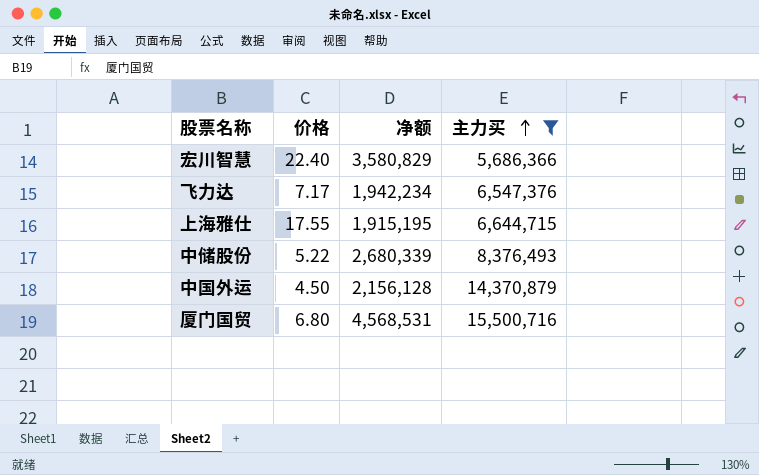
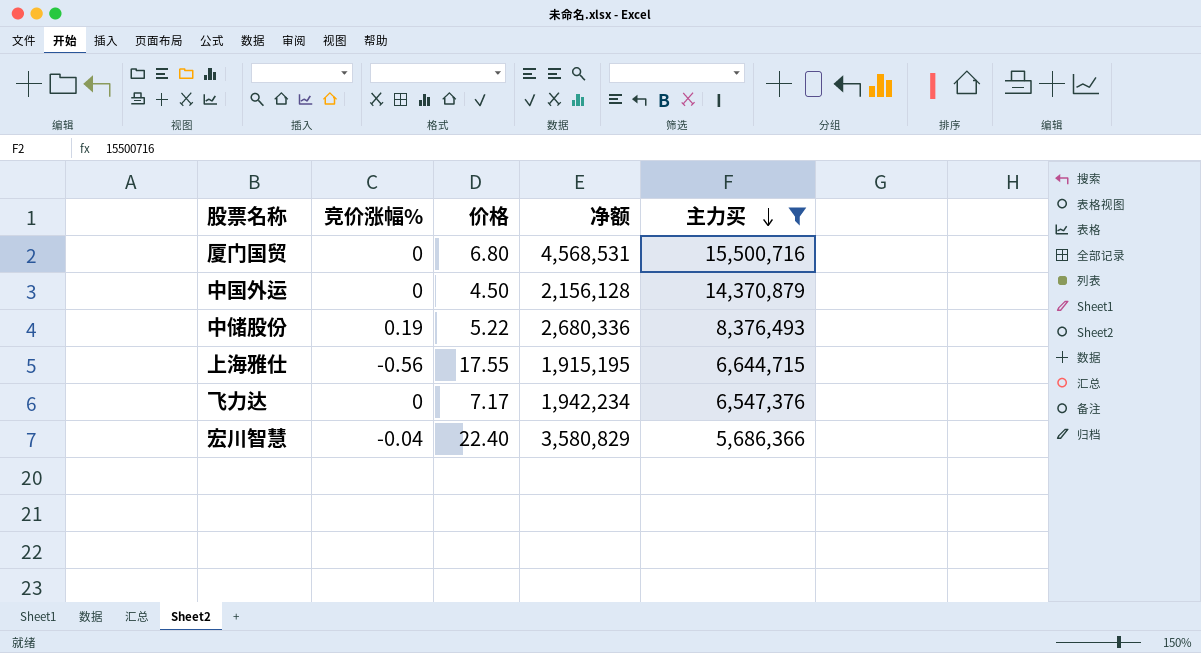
row order: 主力买 ascending -> 主力买 descending
column 竞价涨幅% | position: none -> 2
中储股份 | 净额: 2,680,339 -> 2,680,336

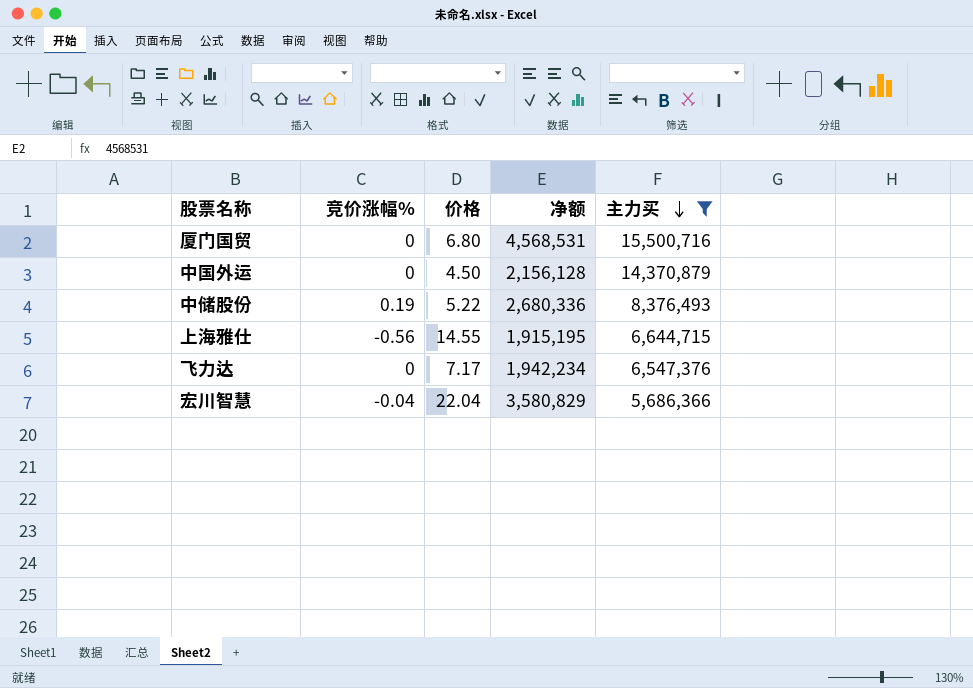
上海雅仕 | 价格: 17.55 -> 14.55
宏川智慧 | 价格: 22.40 -> 22.04

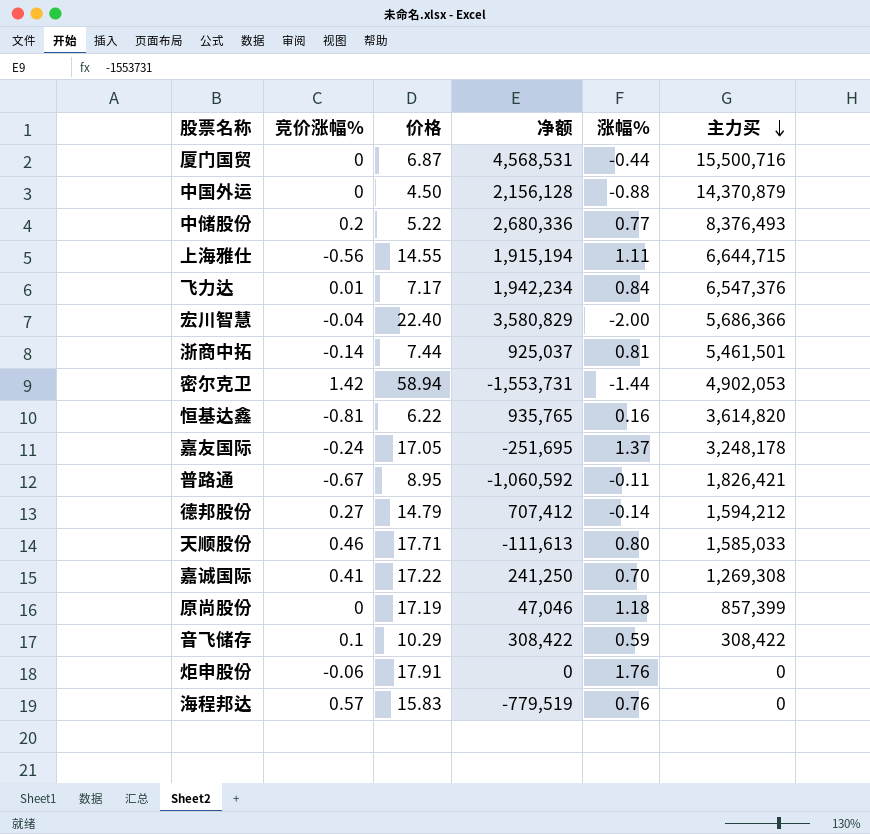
filter: 主力买 >= 5,686,366 -> none
column 涨幅% | position: none -> 5
厦门国贸 | 价格: 6.80 -> 6.87
中储股份 | 竞价涨幅%: 0.19 -> 0.2
上海雅仕 | 净额: 1,915,195 -> 1,915,194
飞力达 | 竞价涨幅%: 0 -> 0.01
宏川智慧 | 价格: 22.04 -> 22.40

